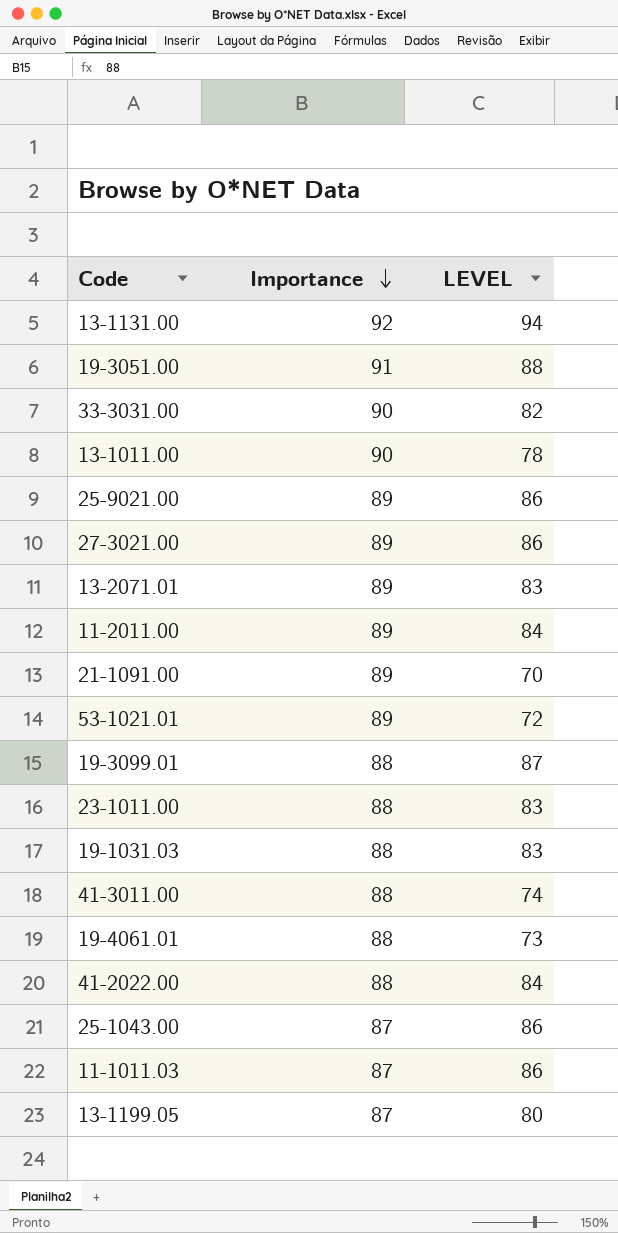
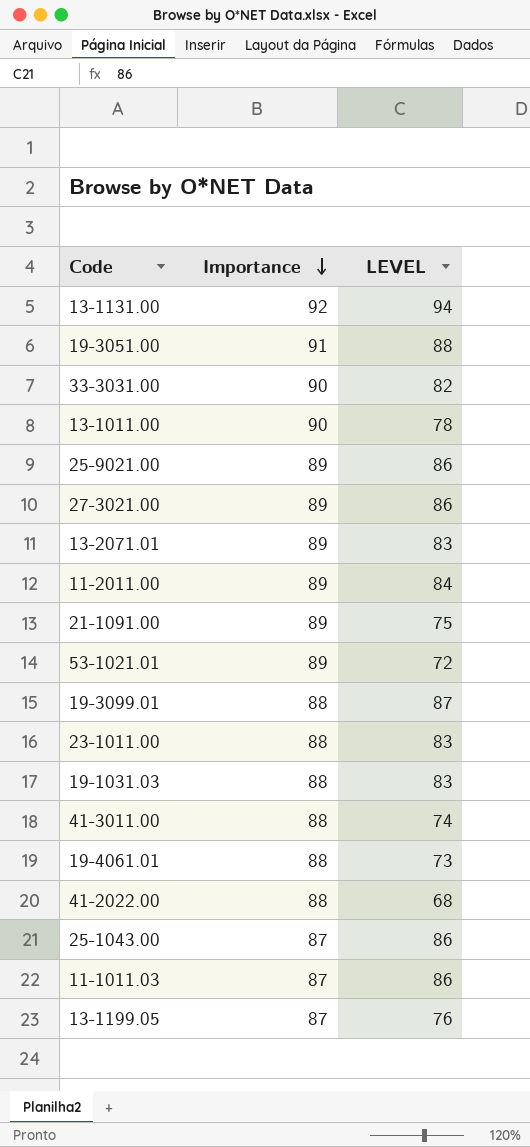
21-1091.00 | LEVEL: 70 -> 75
41-2022.00 | LEVEL: 84 -> 68
13-1199.05 | LEVEL: 80 -> 76

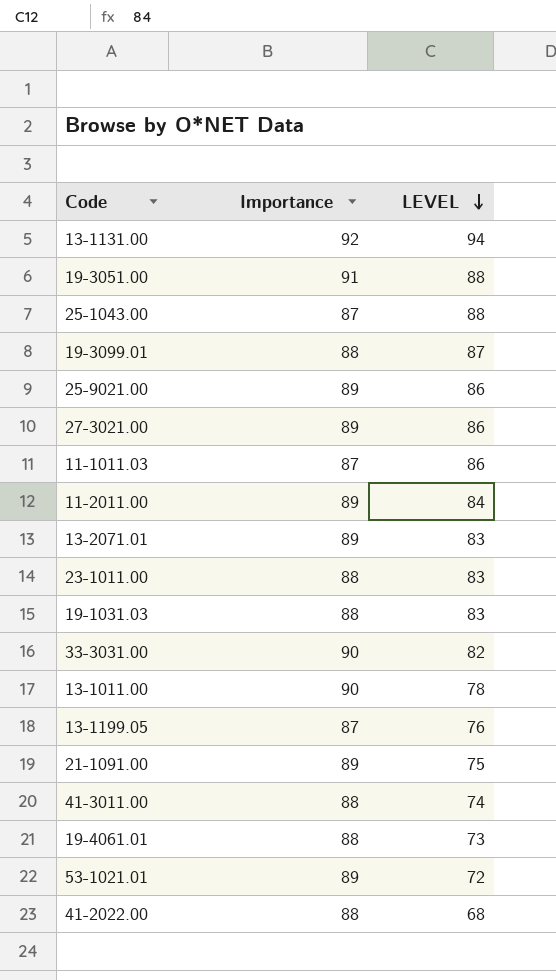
row order: Importance descending -> LEVEL descending
25-1043.00 | LEVEL: 86 -> 88

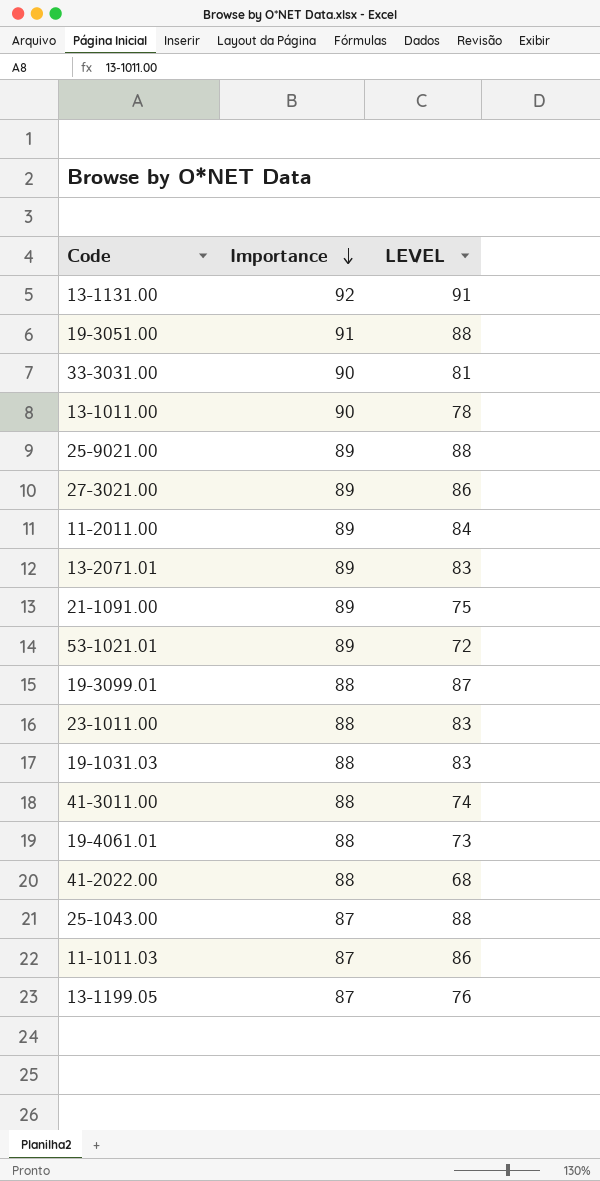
row order: LEVEL descending -> Importance descending
13-1131.00 | LEVEL: 94 -> 91
33-3031.00 | LEVEL: 82 -> 81
25-9021.00 | LEVEL: 86 -> 88

